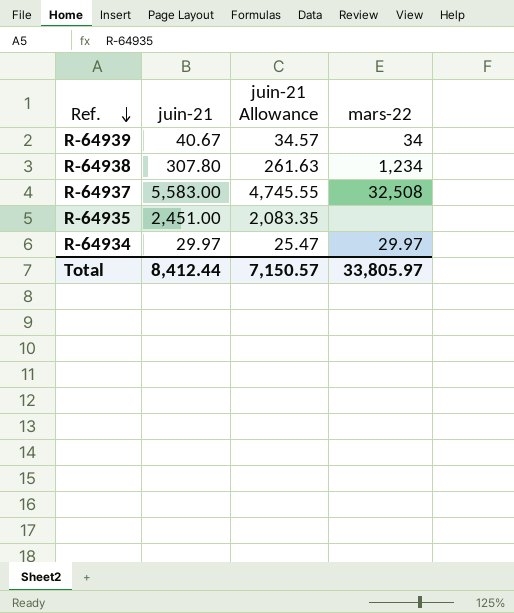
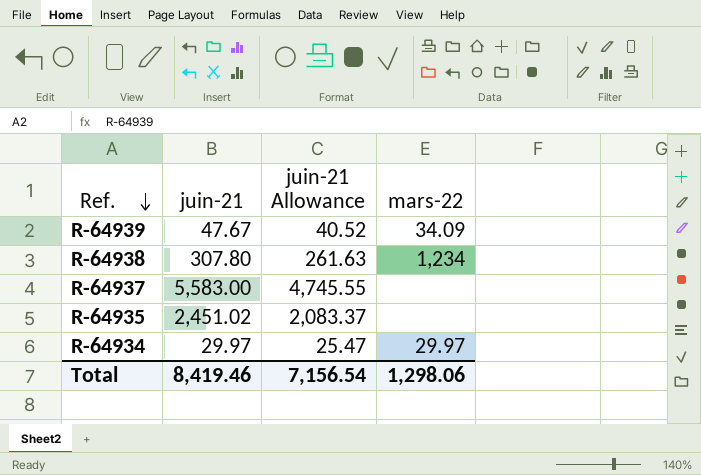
R-64939 | juin-21: 40.67 -> 47.67
R-64939 | juin-21 Allowance: 34.57 -> 40.52
R-64939 | mars-22: 34 -> 34.09
R-64937 | mars-22: 32,508 -> none
R-64935 | juin-21: 2,451.00 -> 2,451.02
R-64935 | juin-21 Allowance: 2,083.35 -> 2,083.37
Total | juin-21: 8,412.44 -> 8,419.46
Total | juin-21 Allowance: 7,150.57 -> 7,156.54
Total | mars-22: 33,805.97 -> 1,298.06

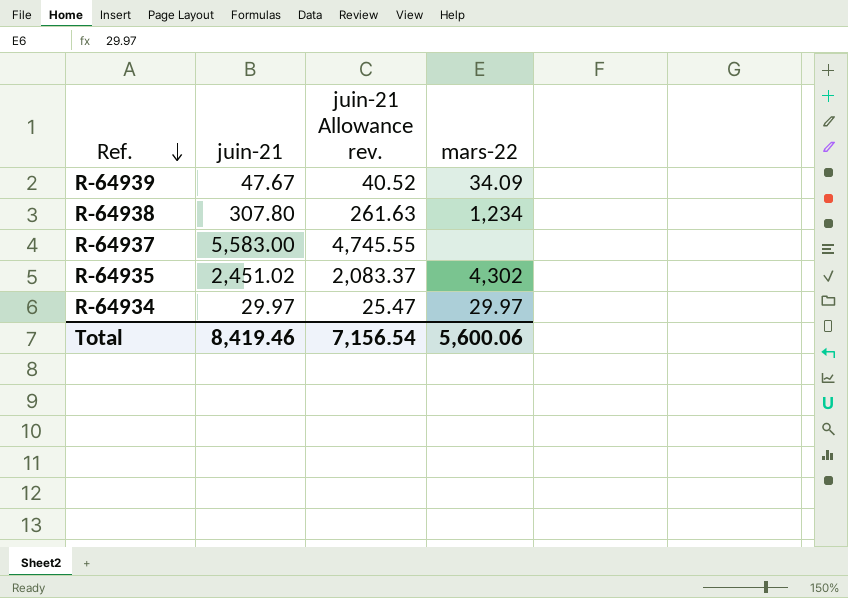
column name: juin-21 Allowance -> juin-21 Allowance rev.
R-64935 | mars-22: none -> 4,302
Total | mars-22: 1,298.06 -> 5,600.06

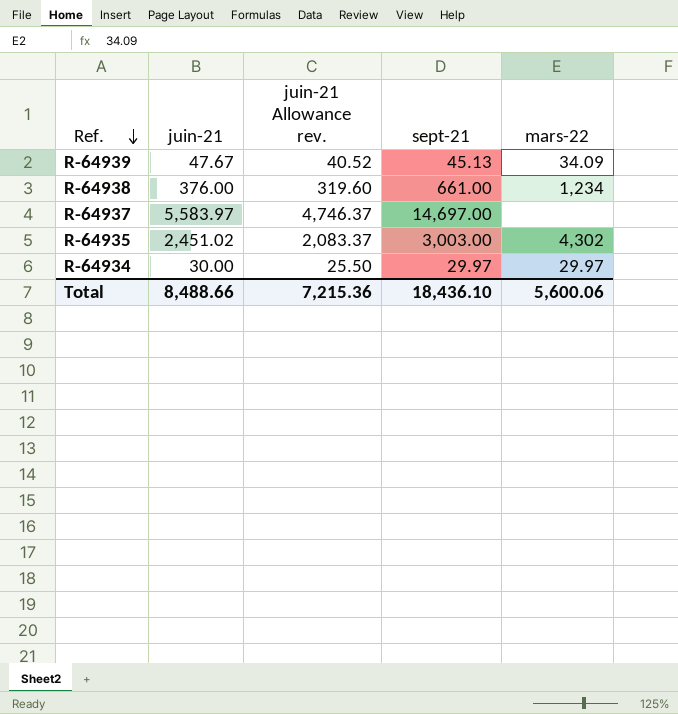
column sept-21 | position: none -> 4
R-64938 | juin-21: 307.80 -> 376.00
R-64938 | juin-21 Allowance rev.: 261.63 -> 319.60
R-64937 | juin-21: 5,583.00 -> 5,583.97
R-64937 | juin-21 Allowance rev.: 4,745.55 -> 4,746.37
R-64934 | juin-21: 29.97 -> 30.00
R-64934 | juin-21 Allowance rev.: 25.47 -> 25.50
Total | juin-21: 8,419.46 -> 8,488.66
Total | juin-21 Allowance rev.: 7,156.54 -> 7,215.36

